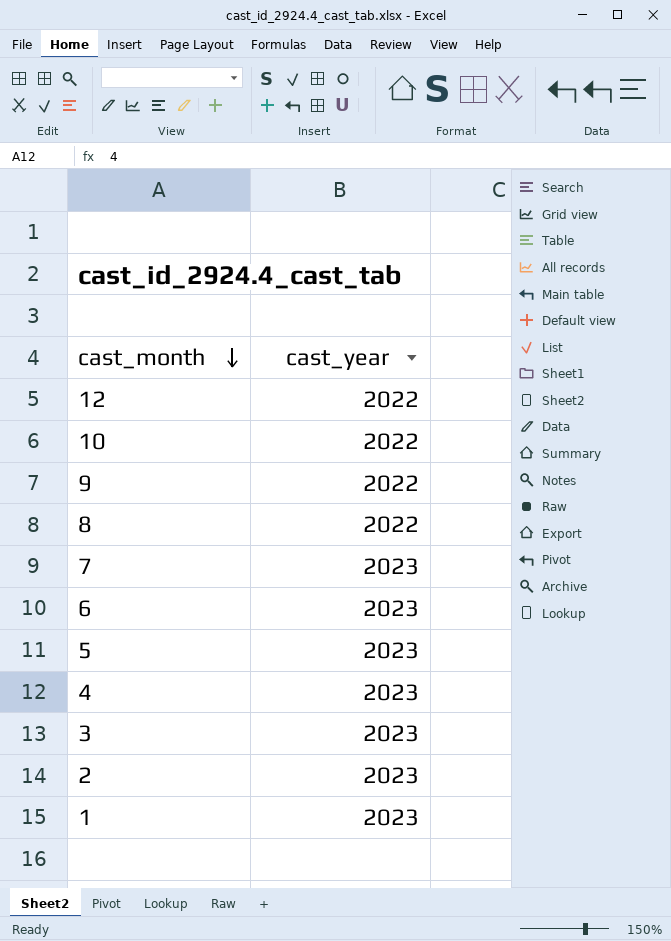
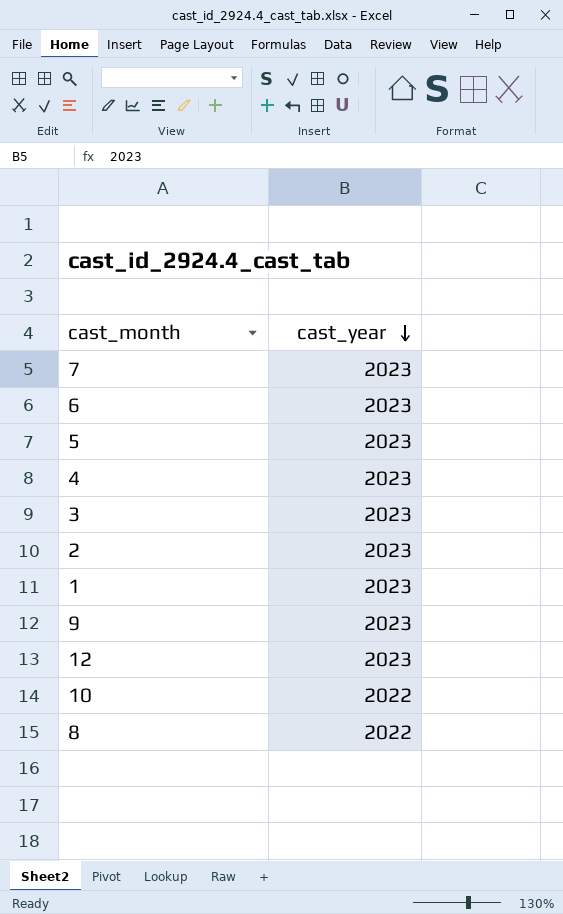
row order: cast_month descending -> cast_year descending
9 | cast_year: 2022 -> 2023
12 | cast_year: 2022 -> 2023

